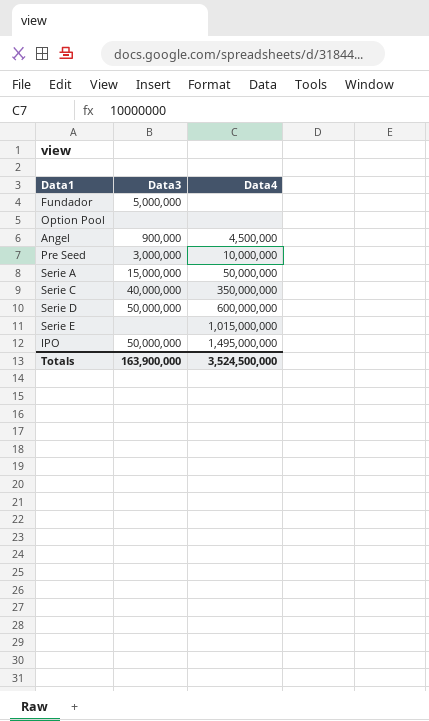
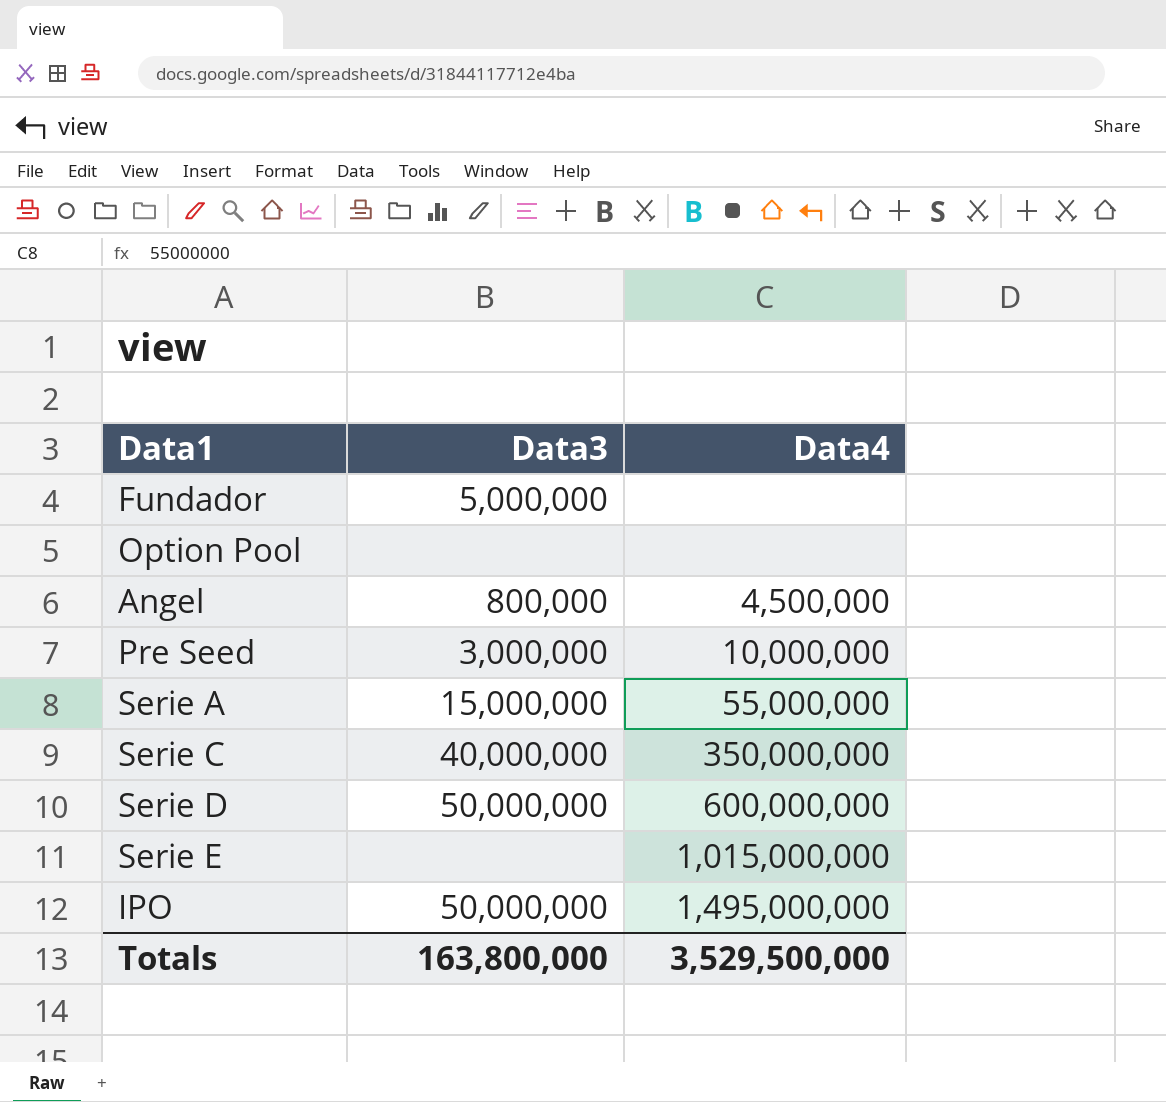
Angel | Data3: 900,000 -> 800,000
Serie A | Data4: 50,000,000 -> 55,000,000
Totals | Data3: 163,900,000 -> 163,800,000
Totals | Data4: 3,524,500,000 -> 3,529,500,000

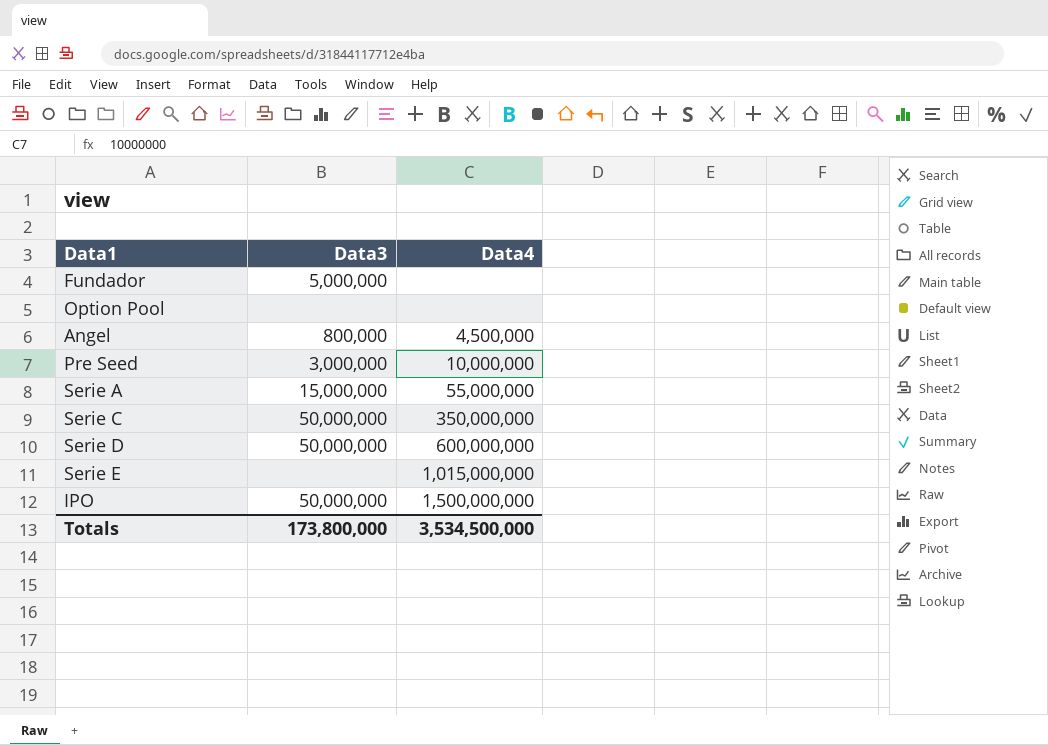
Serie C | Data3: 40,000,000 -> 50,000,000
IPO | Data4: 1,495,000,000 -> 1,500,000,000
Totals | Data3: 163,800,000 -> 173,800,000
Totals | Data4: 3,529,500,000 -> 3,534,500,000

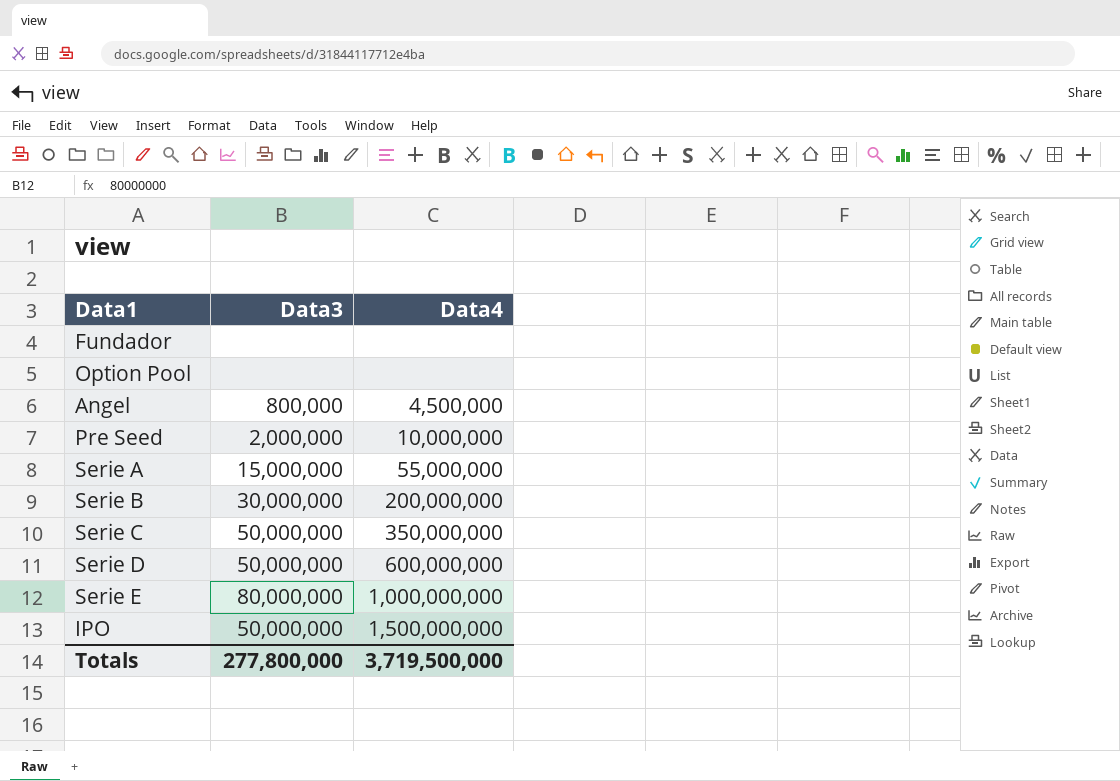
Fundador | Data3: 5,000,000 -> none
Pre Seed | Data3: 3,000,000 -> 2,000,000
row Serie B: none -> 30,000,000 | 200,000,000
Serie E | Data3: none -> 80,000,000
Serie E | Data4: 1,015,000,000 -> 1,000,000,000
Totals | Data3: 173,800,000 -> 277,800,000
Totals | Data4: 3,534,500,000 -> 3,719,500,000

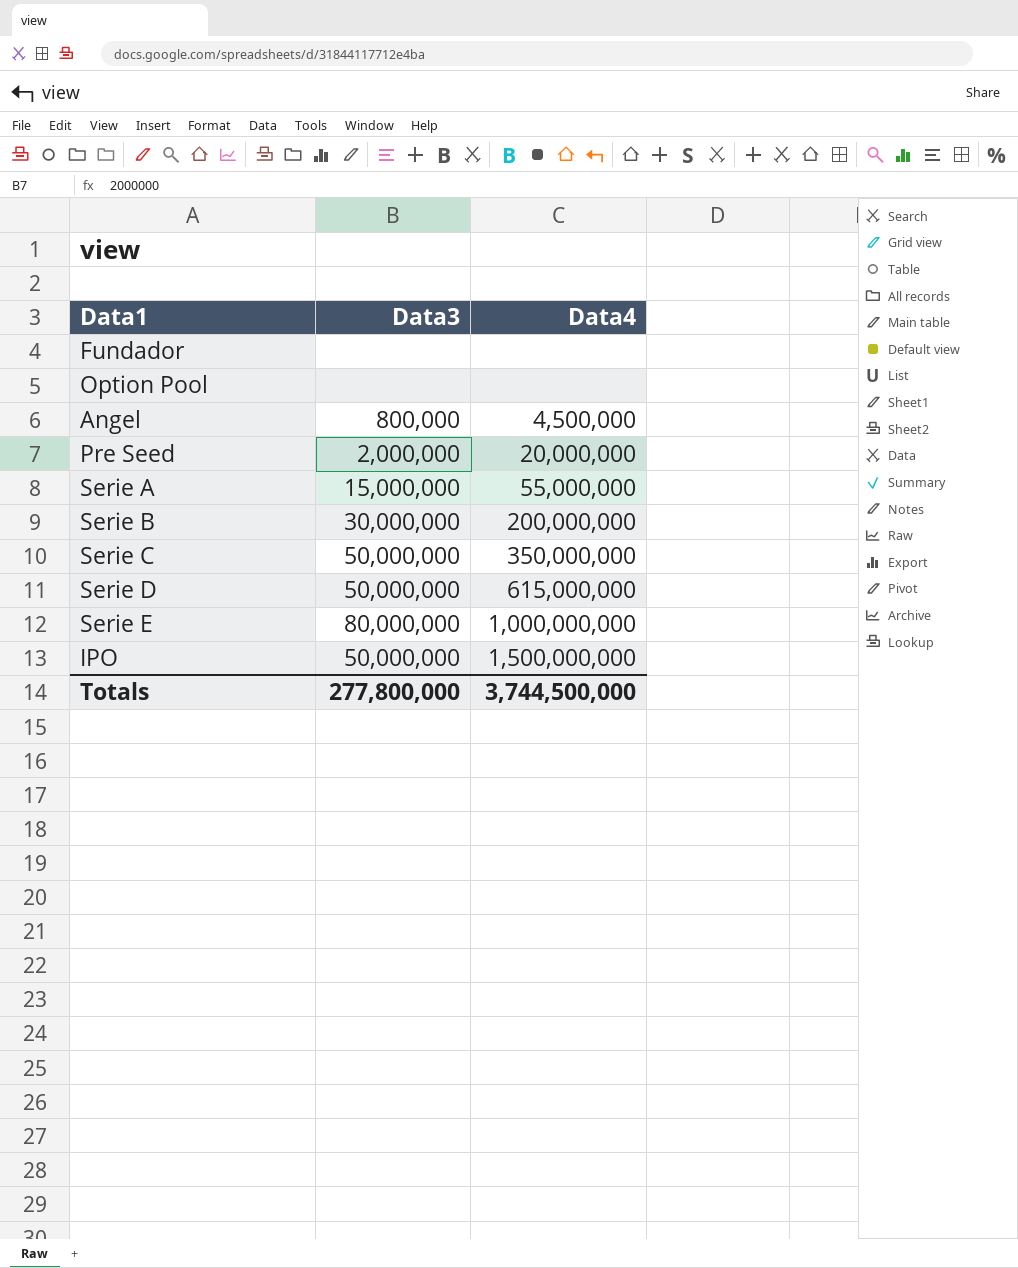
Pre Seed | Data4: 10,000,000 -> 20,000,000
Serie D | Data4: 600,000,000 -> 615,000,000
Totals | Data4: 3,719,500,000 -> 3,744,500,000

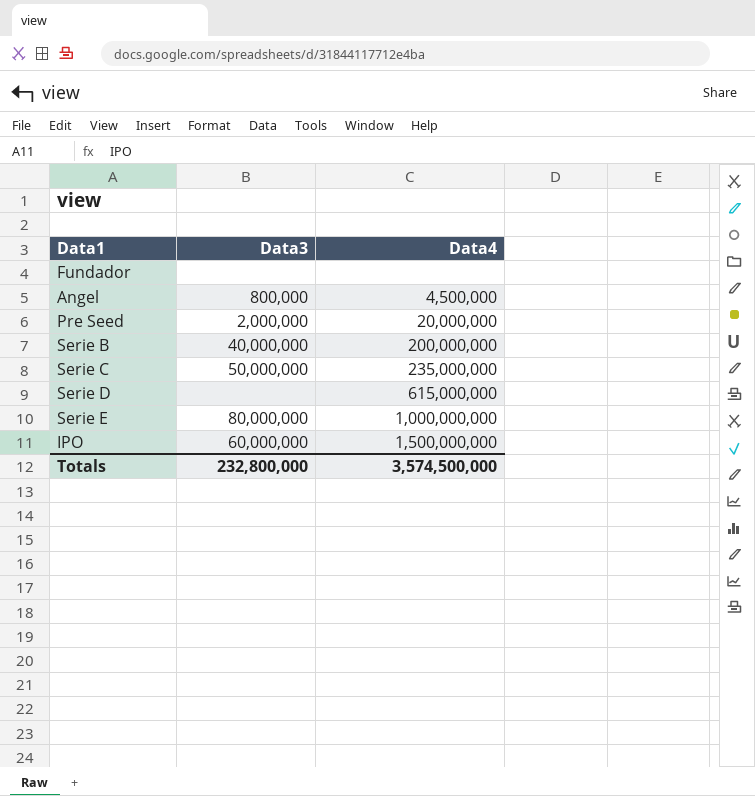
row Option Pool: none | none -> none
row Serie A: 15,000,000 | 55,000,000 -> none
Serie B | Data3: 30,000,000 -> 40,000,000
Serie C | Data4: 350,000,000 -> 235,000,000
Serie D | Data3: 50,000,000 -> none
IPO | Data3: 50,000,000 -> 60,000,000
Totals | Data3: 277,800,000 -> 232,800,000
Totals | Data4: 3,744,500,000 -> 3,574,500,000

